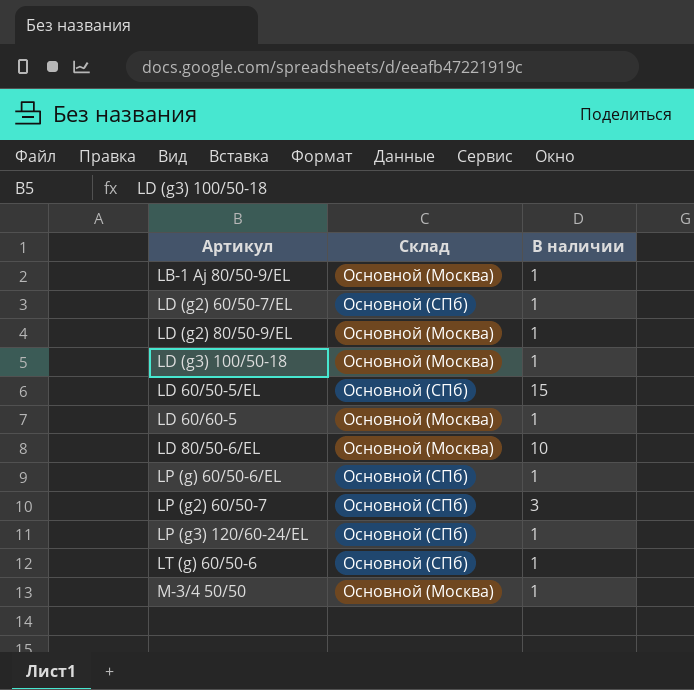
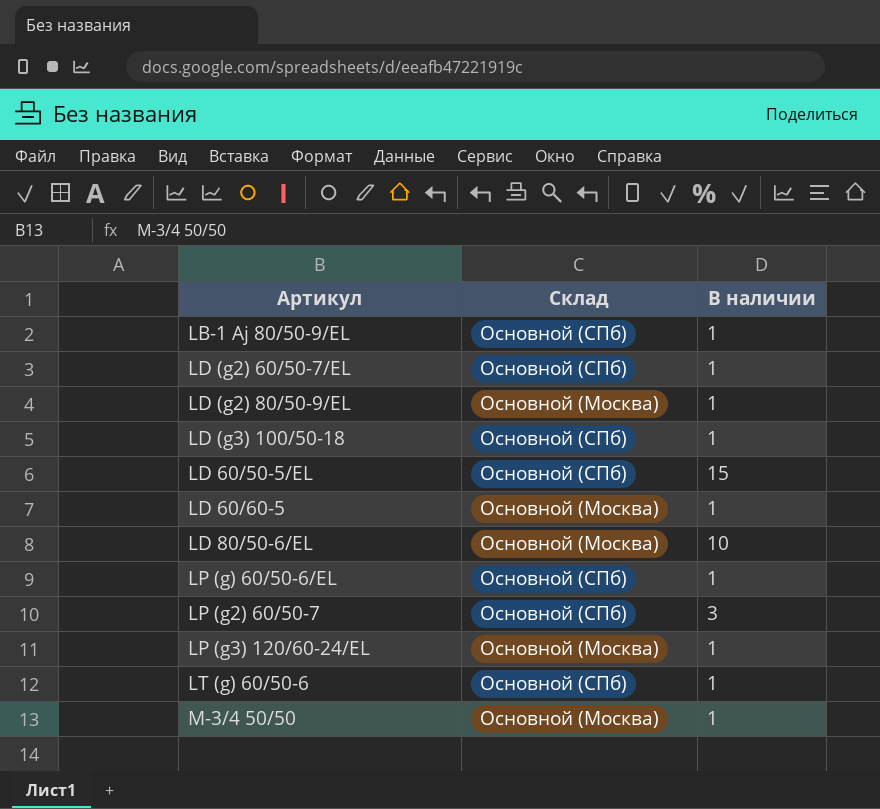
LB-1 Aj 80/50-9/EL | Склад: Основной (Москва) -> Основной (СПб)
LD (g3) 100/50-18 | Склад: Основной (Москва) -> Основной (СПб)
LP (g3) 120/60-24/EL | Склад: Основной (СПб) -> Основной (Москва)

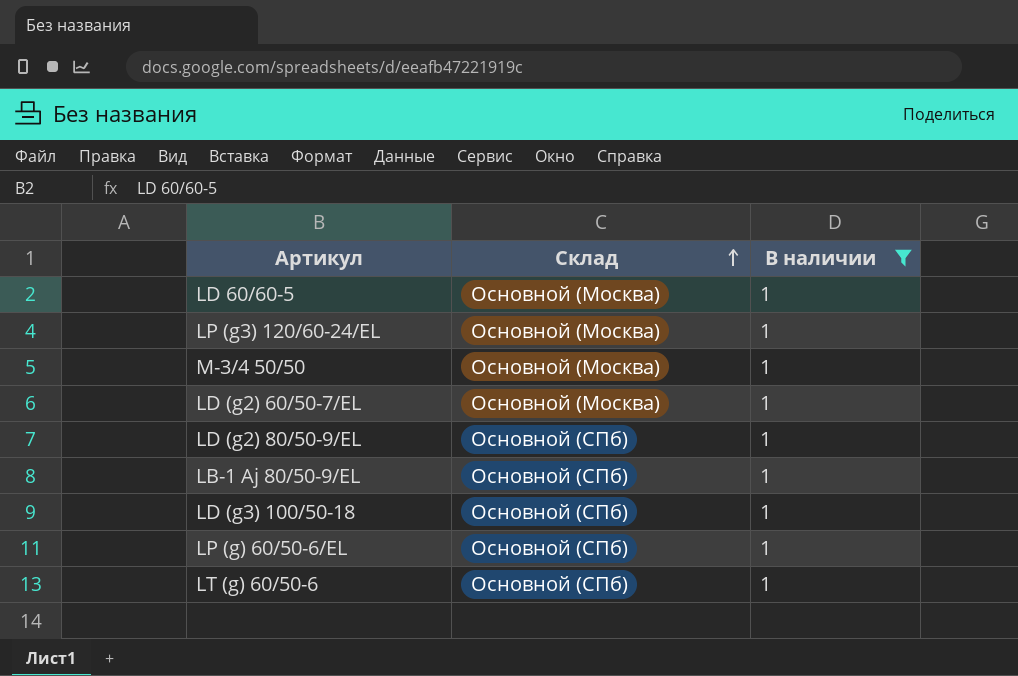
filter: none -> В наличии = 1
row order: none -> Склад ascending
LD (g2) 60/50-7/EL | Склад: Основной (СПб) -> Основной (Москва)
LD (g2) 80/50-9/EL | Склад: Основной (Москва) -> Основной (СПб)

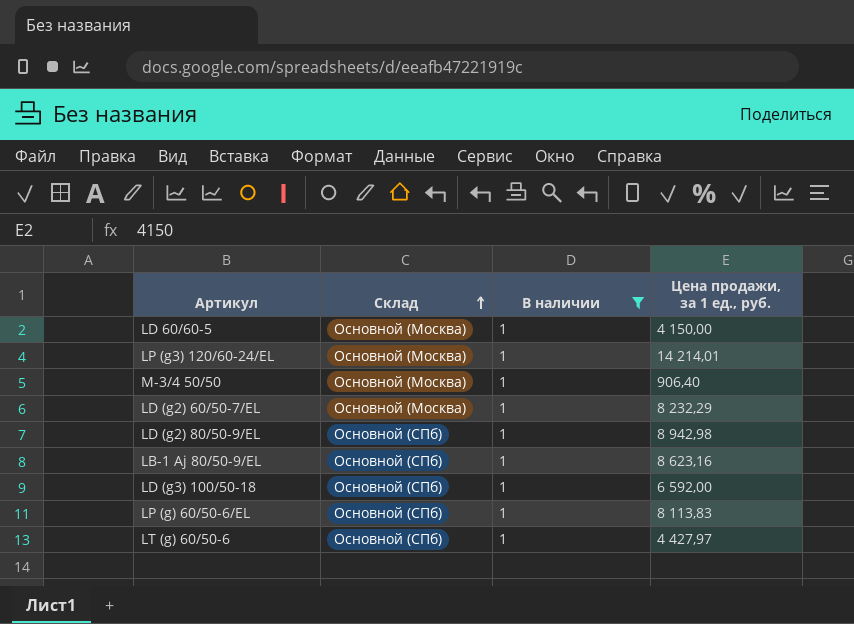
column Цена продажи, за 1 ед., руб. | position: none -> 4

